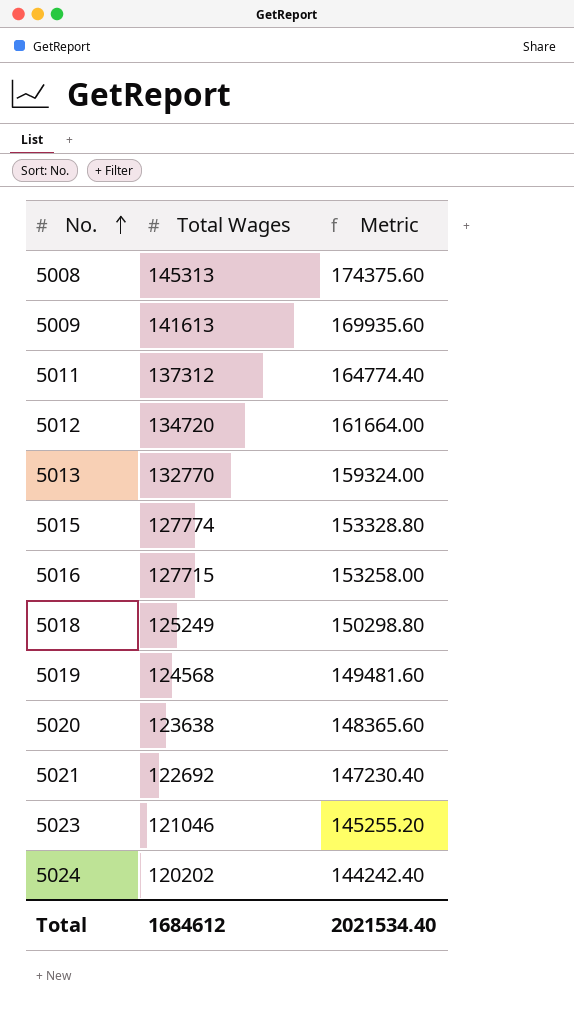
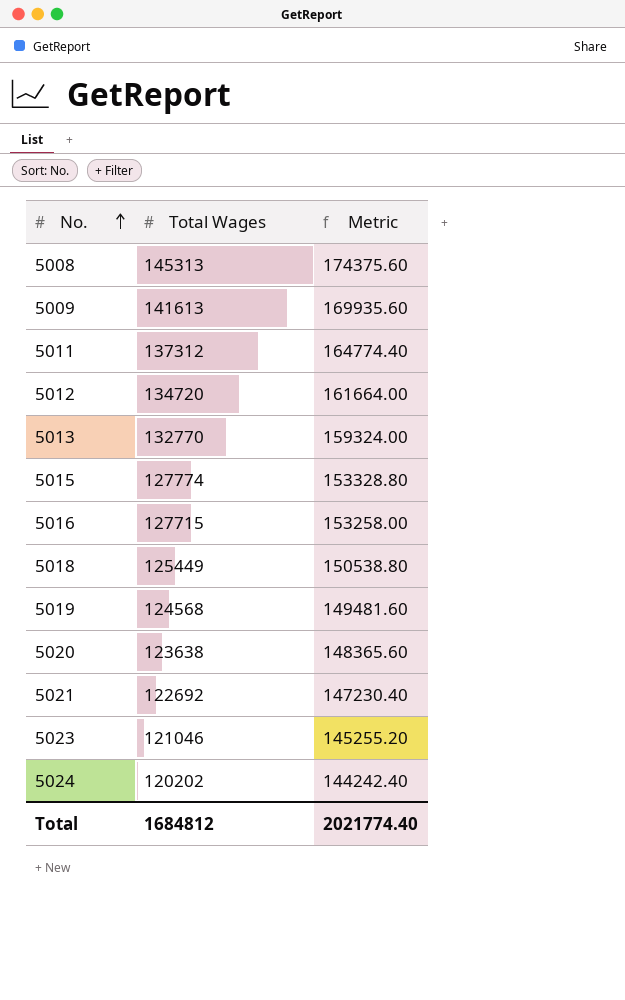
5018 | Total Wages: 125249 -> 125449
5018 | Metric: 150298.80 -> 150538.80
Total | Total Wages: 1684612 -> 1684812
Total | Metric: 2021534.40 -> 2021774.40

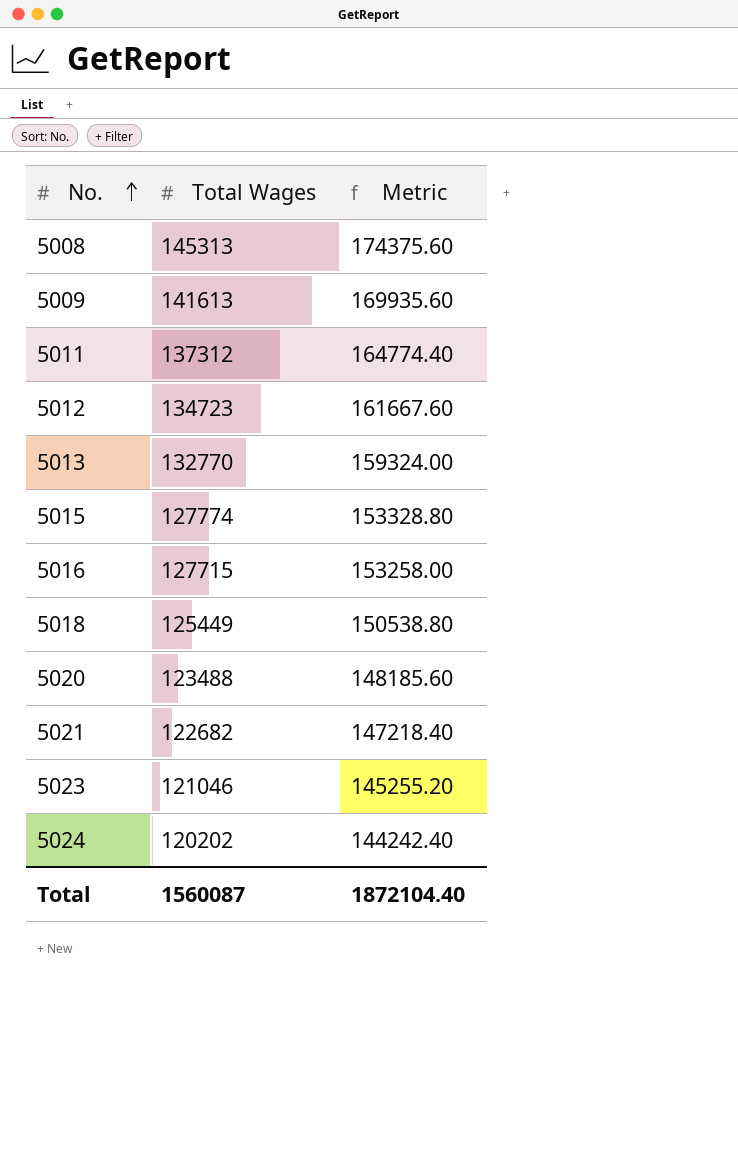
row 5019: 124568 | 149481.60 -> none
5012 | Total Wages: 134720 -> 134723
5012 | Metric: 161664.00 -> 161667.60
5020 | Total Wages: 123638 -> 123488
5020 | Metric: 148365.60 -> 148185.60
5021 | Total Wages: 122692 -> 122682
5021 | Metric: 147230.40 -> 147218.40
Total | Total Wages: 1684812 -> 1560087
Total | Metric: 2021774.40 -> 1872104.40

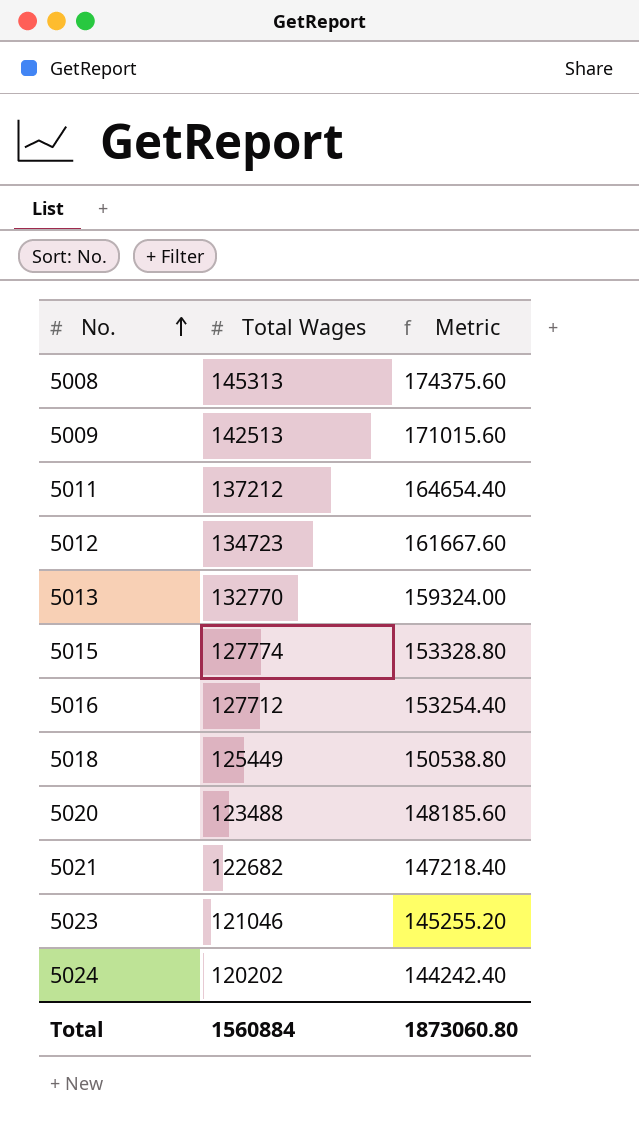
5009 | Total Wages: 141613 -> 142513
5009 | Metric: 169935.60 -> 171015.60
5011 | Total Wages: 137312 -> 137212
5011 | Metric: 164774.40 -> 164654.40
5016 | Total Wages: 127715 -> 127712
5016 | Metric: 153258.00 -> 153254.40
Total | Total Wages: 1560087 -> 1560884
Total | Metric: 1872104.40 -> 1873060.80

